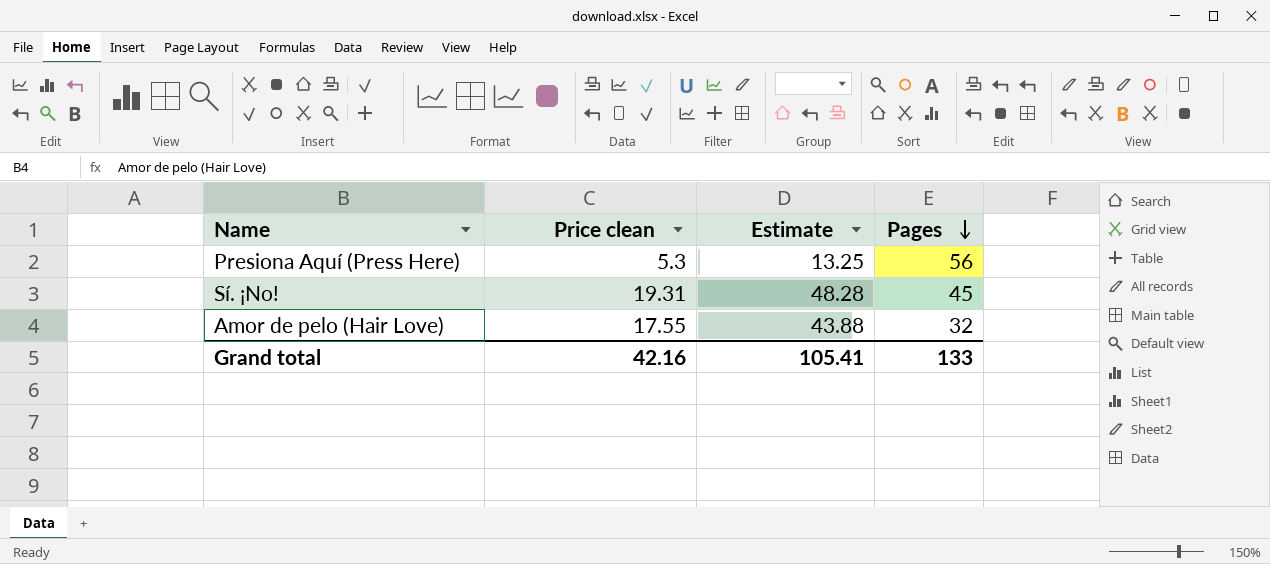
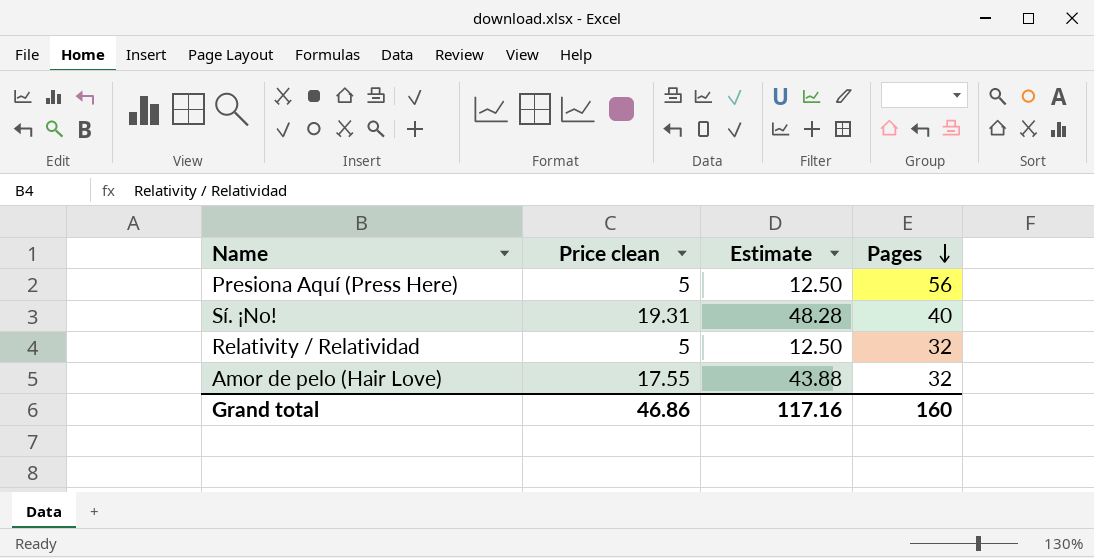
Presiona Aquí (Press Here) | Price clean: 5.3 -> 5
Presiona Aquí (Press Here) | Estimate: 13.25 -> 12.50
Sí. ¡No! | Pages: 45 -> 40
row Relativity / Relatividad: none -> 5 | 12.50 | 32
Grand total | Price clean: 42.16 -> 46.86
Grand total | Estimate: 105.41 -> 117.16
Grand total | Pages: 133 -> 160

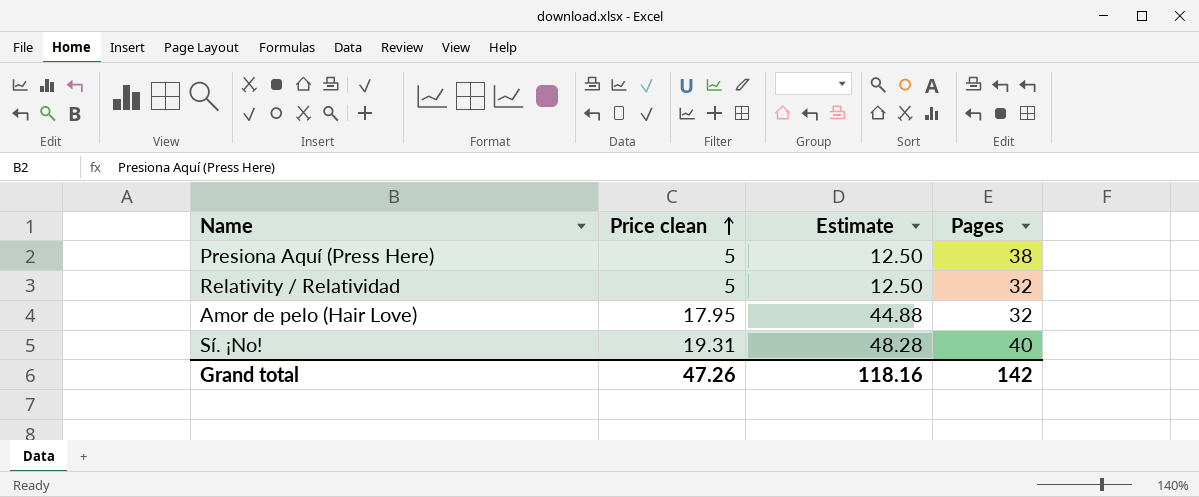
row order: Pages descending -> Price clean ascending
Presiona Aquí (Press Here) | Pages: 56 -> 38
Amor de pelo (Hair Love) | Price clean: 17.55 -> 17.95
Amor de pelo (Hair Love) | Estimate: 43.88 -> 44.88
Grand total | Price clean: 46.86 -> 47.26
Grand total | Estimate: 117.16 -> 118.16
Grand total | Pages: 160 -> 142

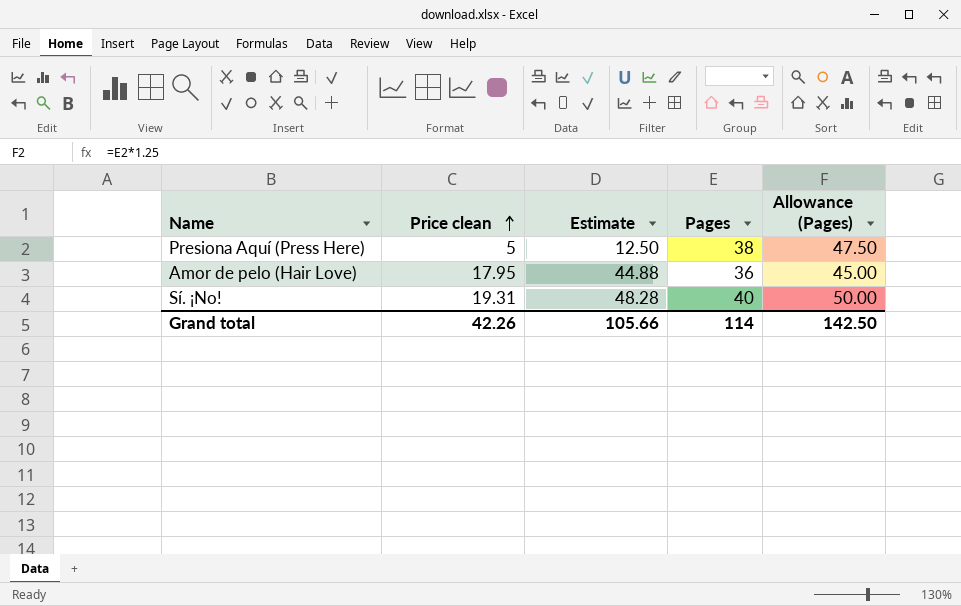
column Allowance (Pages) | formula: none -> [Pages] * 1.25
row Relativity / Relatividad: 5 | 12.50 | 32 -> none
Amor de pelo (Hair Love) | Pages: 32 -> 36
Grand total | Price clean: 47.26 -> 42.26
Grand total | Estimate: 118.16 -> 105.66
Grand total | Pages: 142 -> 114

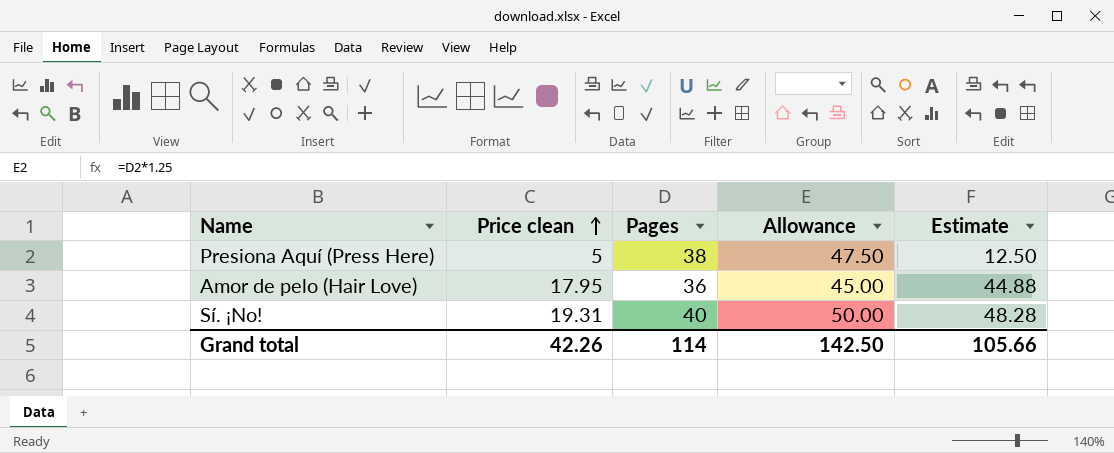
column name: Allowance (Pages) -> Allowance
column Estimate | position: 3 -> 5

